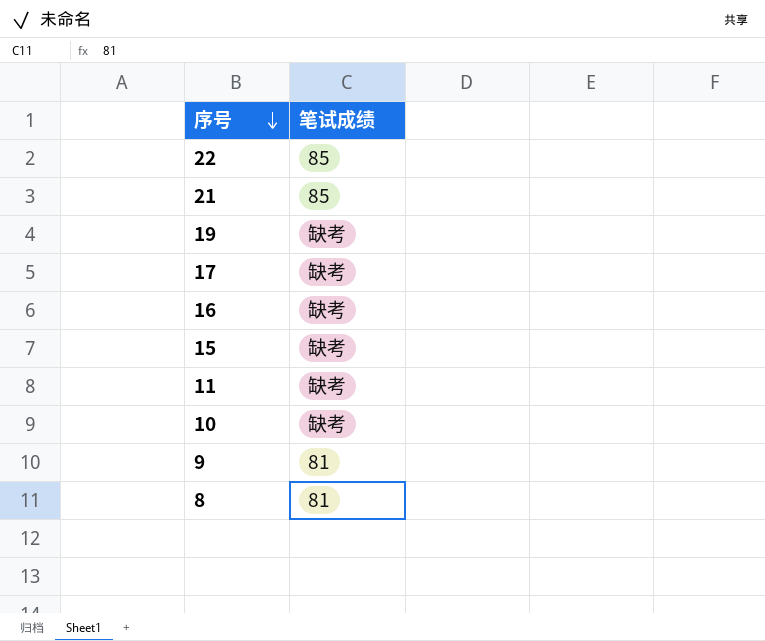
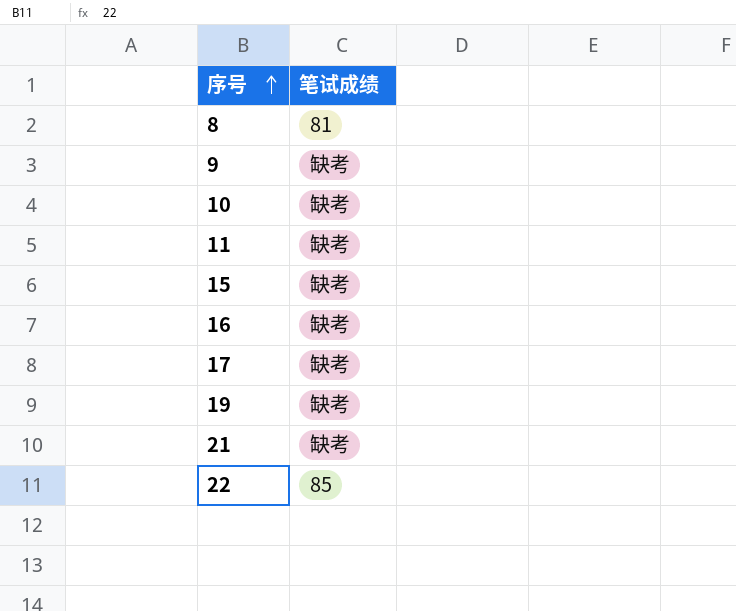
row order: 序号 descending -> 序号 ascending
9 | 笔试成绩: 81 -> 缺考
21 | 笔试成绩: 85 -> 缺考

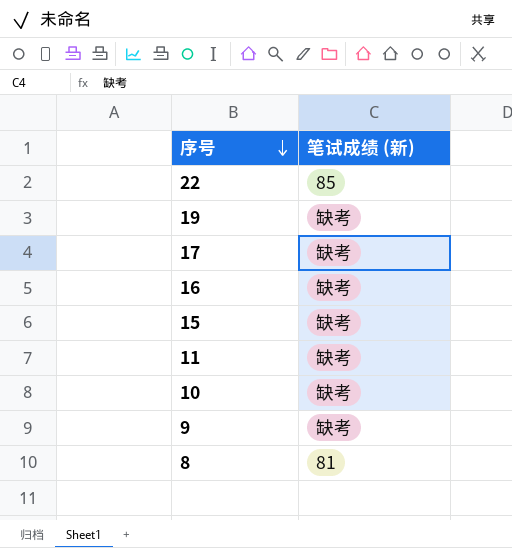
row order: 序号 ascending -> 序号 descending
column name: 笔试成绩 -> 笔试成绩 (新)
row 21: 缺考 -> none

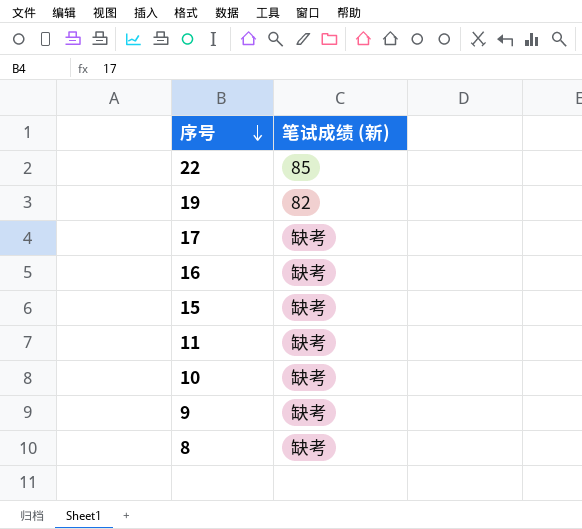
19 | 笔试成绩 (新): 缺考 -> 82
8 | 笔试成绩 (新): 81 -> 缺考

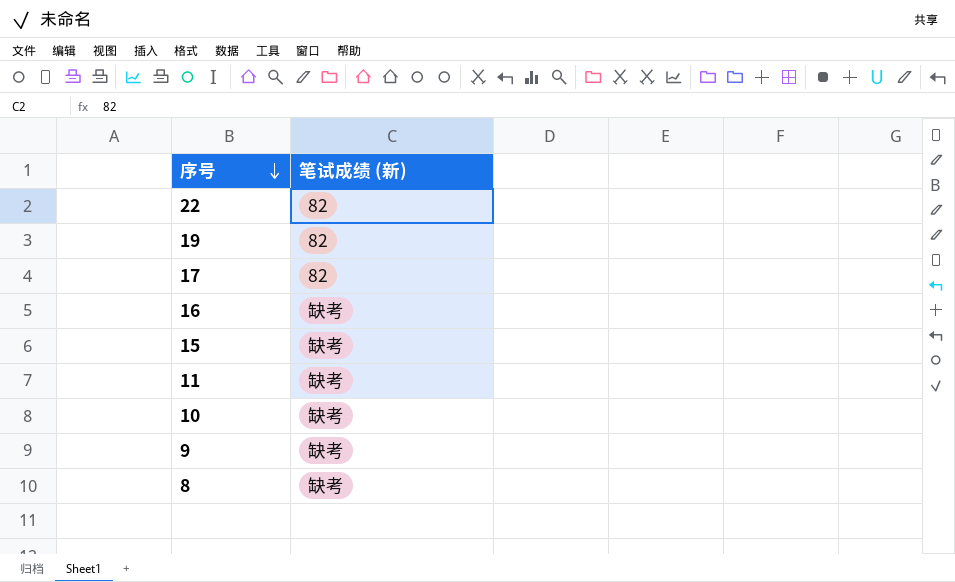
22 | 笔试成绩 (新): 85 -> 82
17 | 笔试成绩 (新): 缺考 -> 82

